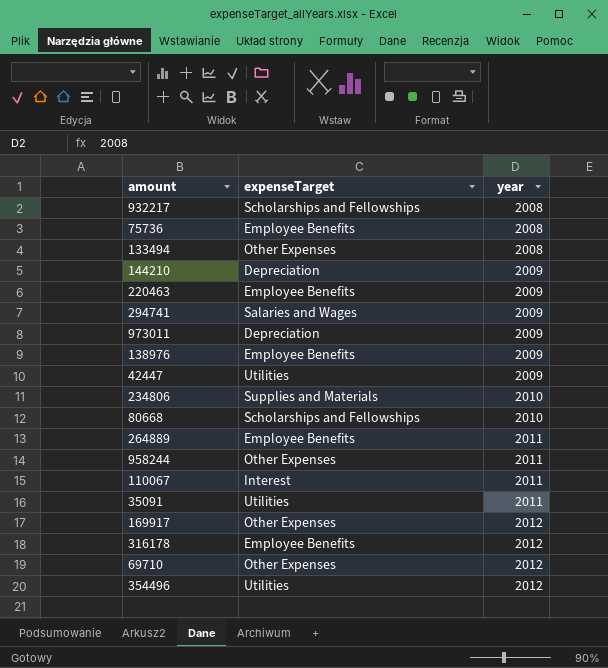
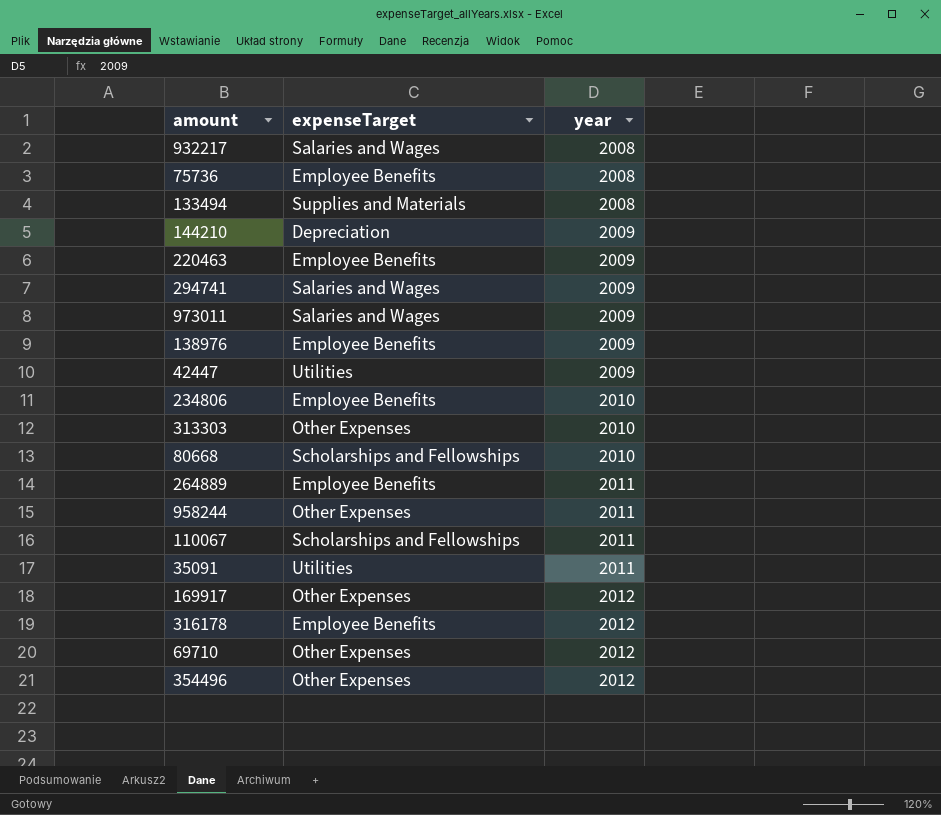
932217 | expenseTarget: Scholarships and Fellowships -> Salaries and Wages
133494 | expenseTarget: Other Expenses -> Supplies and Materials
973011 | expenseTarget: Depreciation -> Salaries and Wages
234806 | expenseTarget: Supplies and Materials -> Employee Benefits
row 313303: none -> Other Expenses | 2010
110067 | expenseTarget: Interest -> Scholarships and Fellowships
354496 | expenseTarget: Utilities -> Other Expenses

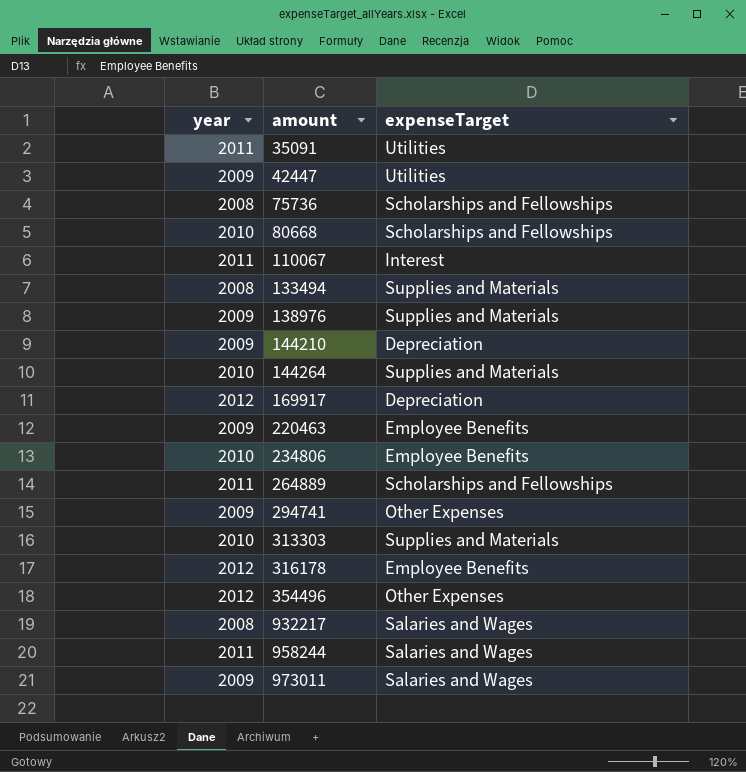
row order: year ascending -> amount ascending
column year | position: 3 -> 1
row 69710: Other Expenses | 2012 -> none
75736 | expenseTarget: Employee Benefits -> Scholarships and Fellowships
110067 | expenseTarget: Scholarships and Fellowships -> Interest
138976 | expenseTarget: Employee Benefits -> Supplies and Materials
row 144264: none -> 2010 | Supplies and Materials
169917 | expenseTarget: Other Expenses -> Depreciation
264889 | expenseTarget: Employee Benefits -> Scholarships and Fellowships
294741 | expenseTarget: Salaries and Wages -> Other Expenses
313303 | expenseTarget: Other Expenses -> Supplies and Materials
958244 | expenseTarget: Other Expenses -> Salaries and Wages

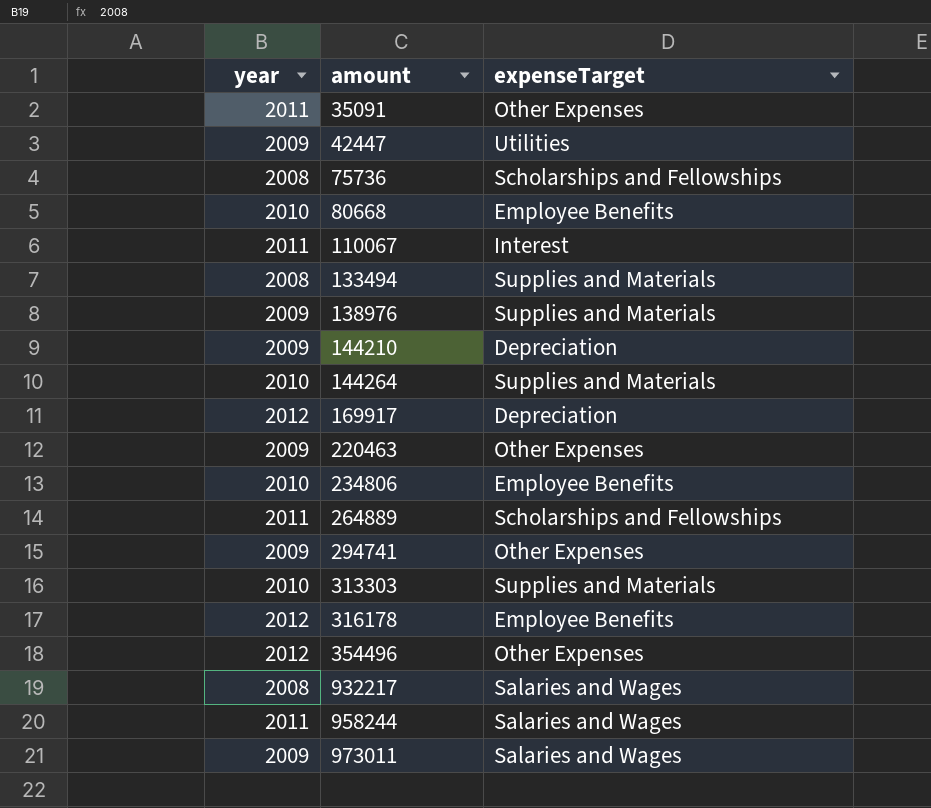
35091 | expenseTarget: Utilities -> Other Expenses
80668 | expenseTarget: Scholarships and Fellowships -> Employee Benefits
220463 | expenseTarget: Employee Benefits -> Other Expenses

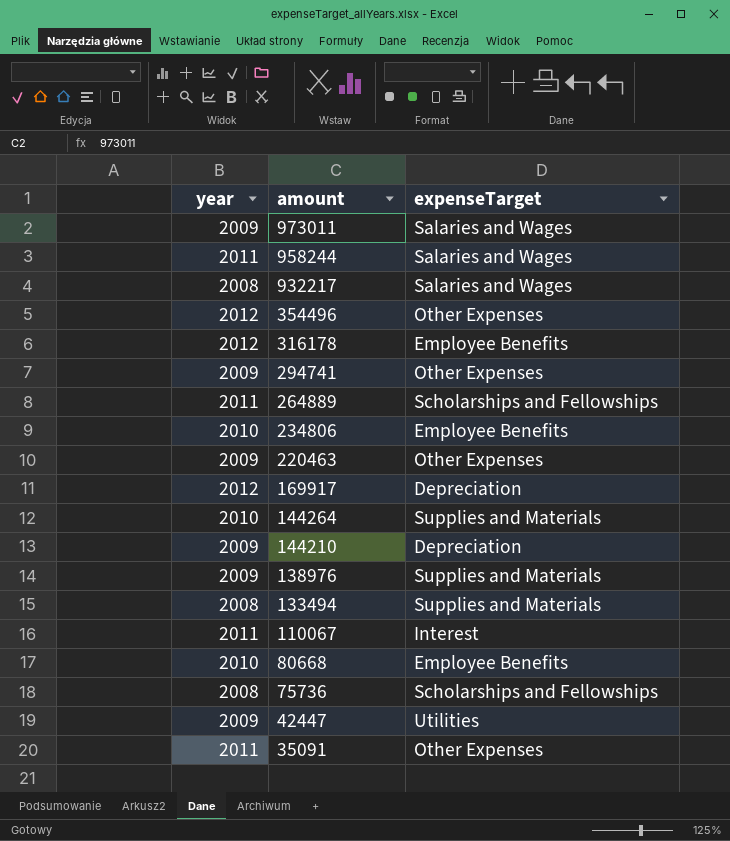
row order: amount ascending -> amount descending
row 313303: 2010 | Supplies and Materials -> none

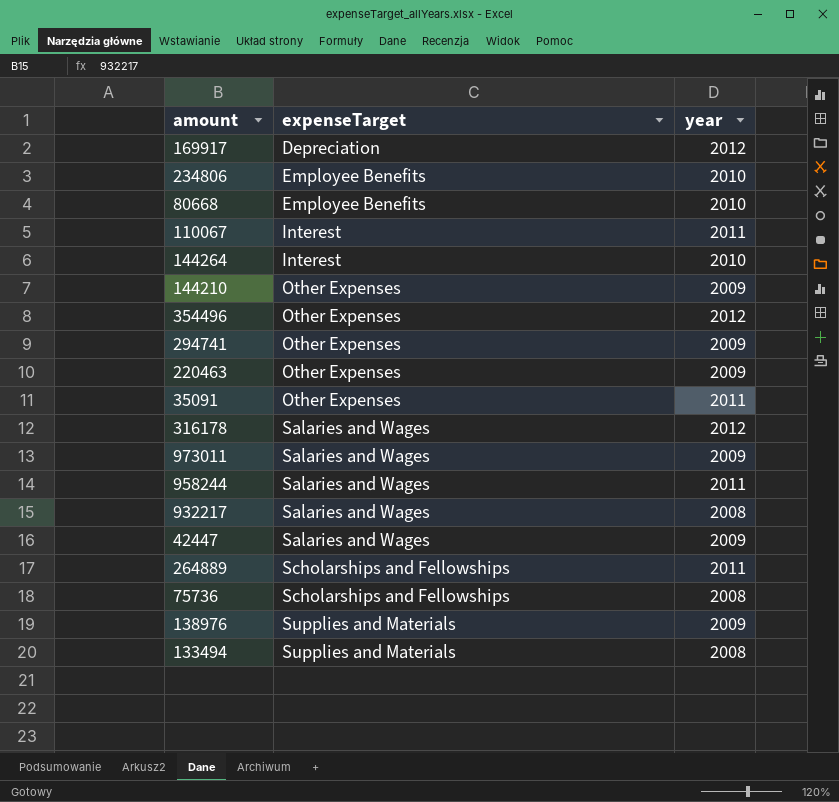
row order: amount descending -> expenseTarget ascending
column year | position: 1 -> 3
144264 | expenseTarget: Supplies and Materials -> Interest
144210 | expenseTarget: Depreciation -> Other Expenses
316178 | expenseTarget: Employee Benefits -> Salaries and Wages
42447 | expenseTarget: Utilities -> Salaries and Wages

